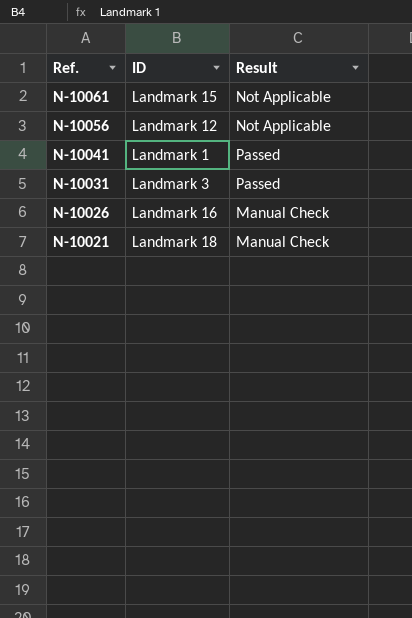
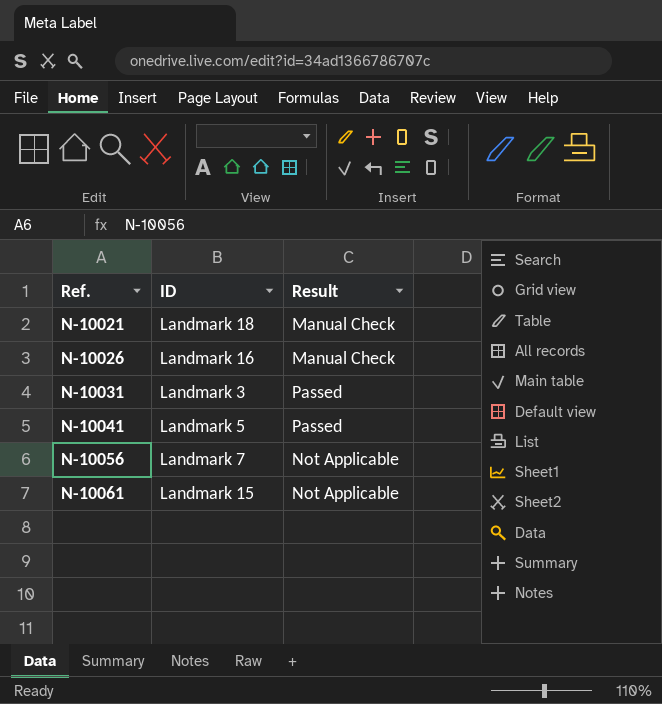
row order: Ref. descending -> Ref. ascending
N-10041 | ID: Landmark 1 -> Landmark 5
N-10056 | ID: Landmark 12 -> Landmark 7

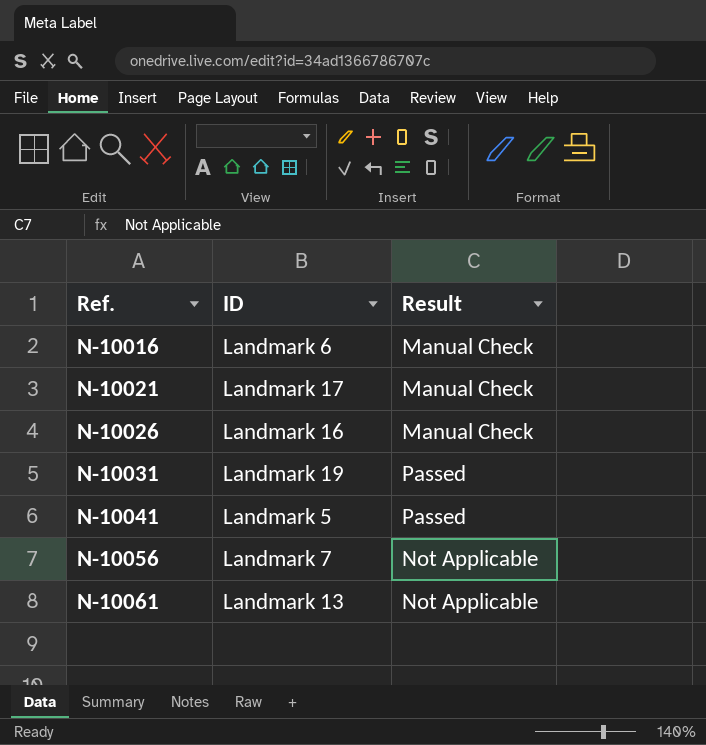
row N-10016: none -> Landmark 6 | Manual Check
N-10021 | ID: Landmark 18 -> Landmark 17
N-10031 | ID: Landmark 3 -> Landmark 19
N-10061 | ID: Landmark 15 -> Landmark 13

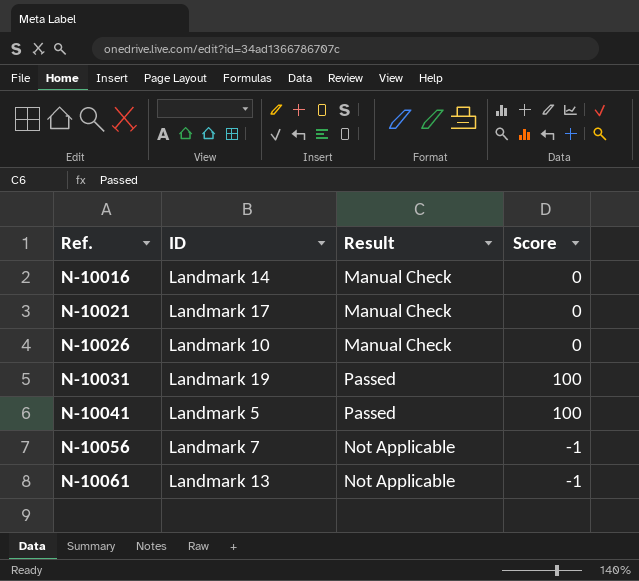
column Score | position: none -> 4
N-10016 | ID: Landmark 6 -> Landmark 14
N-10026 | ID: Landmark 16 -> Landmark 10

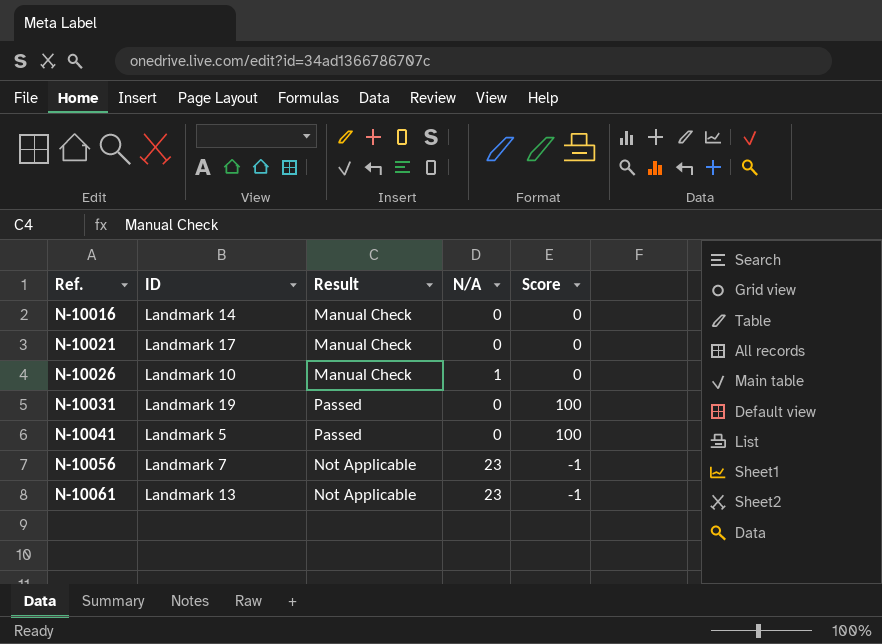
column N/A | position: none -> 4

